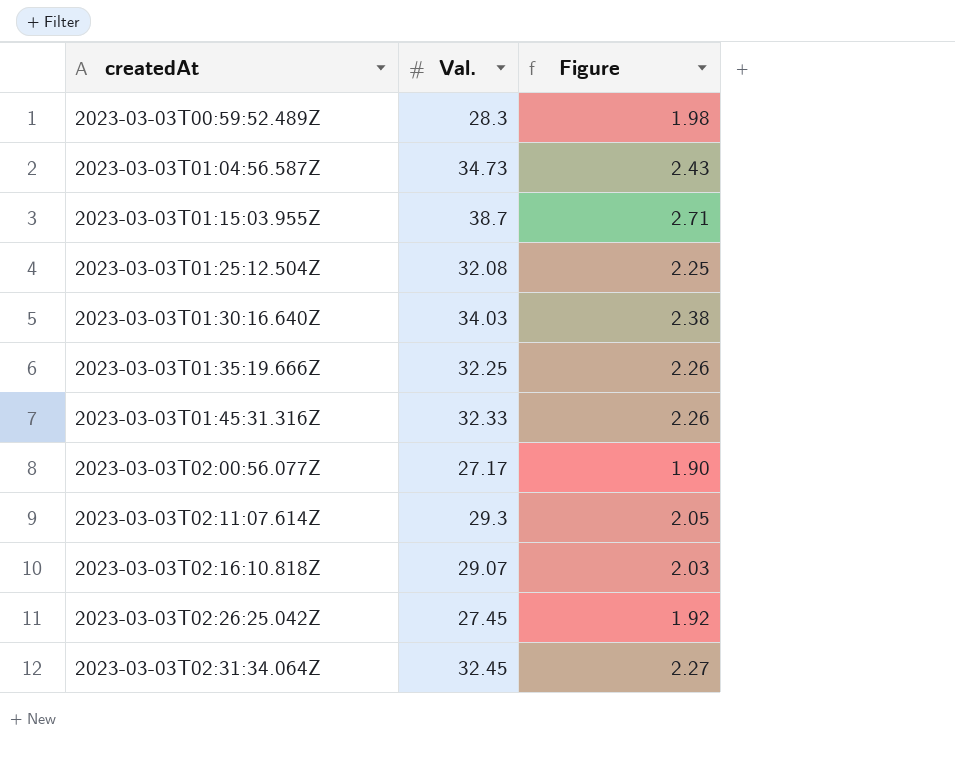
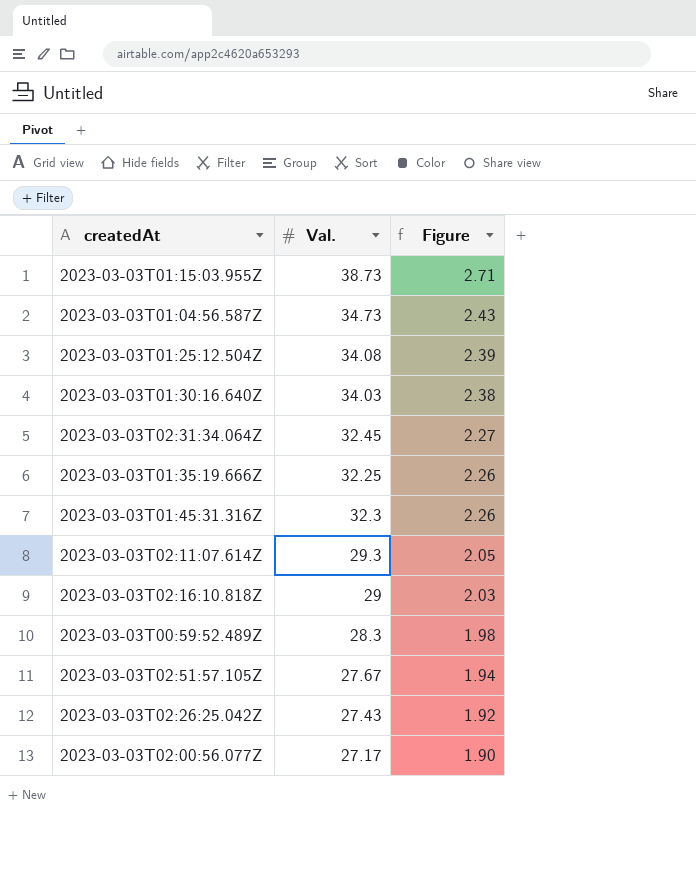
row order: createdAt ascending -> Figure descending
2023-03-03T01:15:03.955Z | Val.: 38.7 -> 38.73
2023-03-03T01:25:12.504Z | Val.: 32.08 -> 34.08
2023-03-03T01:25:12.504Z | Figure: 2.25 -> 2.39
2023-03-03T01:45:31.316Z | Val.: 32.33 -> 32.3
2023-03-03T02:16:10.818Z | Val.: 29.07 -> 29
row 2023-03-03T02:51:57.105Z: none -> 27.67 | 1.94
2023-03-03T02:26:25.042Z | Val.: 27.45 -> 27.43

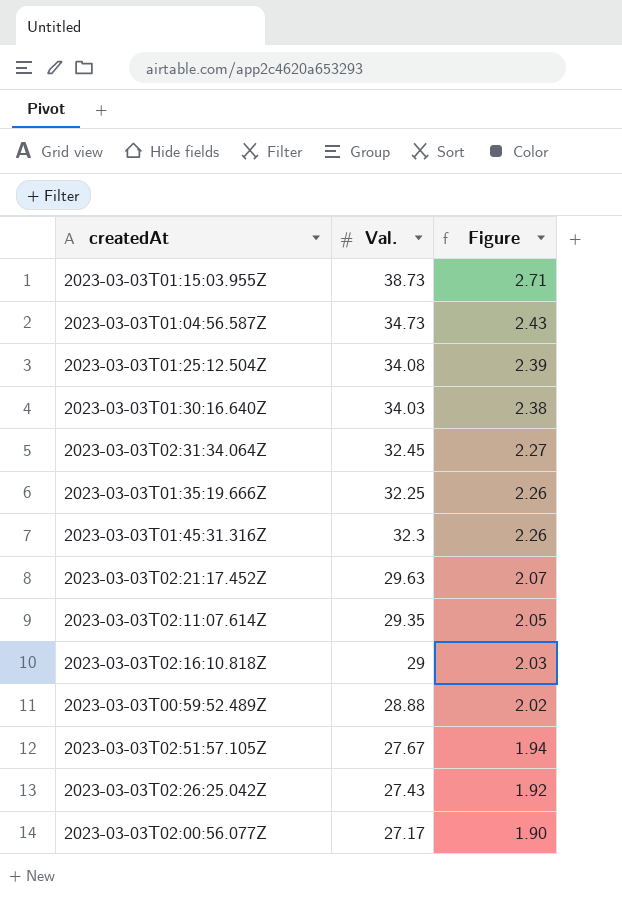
row 2023-03-03T02:21:17.452Z: none -> 29.63 | 2.07
2023-03-03T02:11:07.614Z | Val.: 29.3 -> 29.35
2023-03-03T00:59:52.489Z | Val.: 28.3 -> 28.88
2023-03-03T00:59:52.489Z | Figure: 1.98 -> 2.02

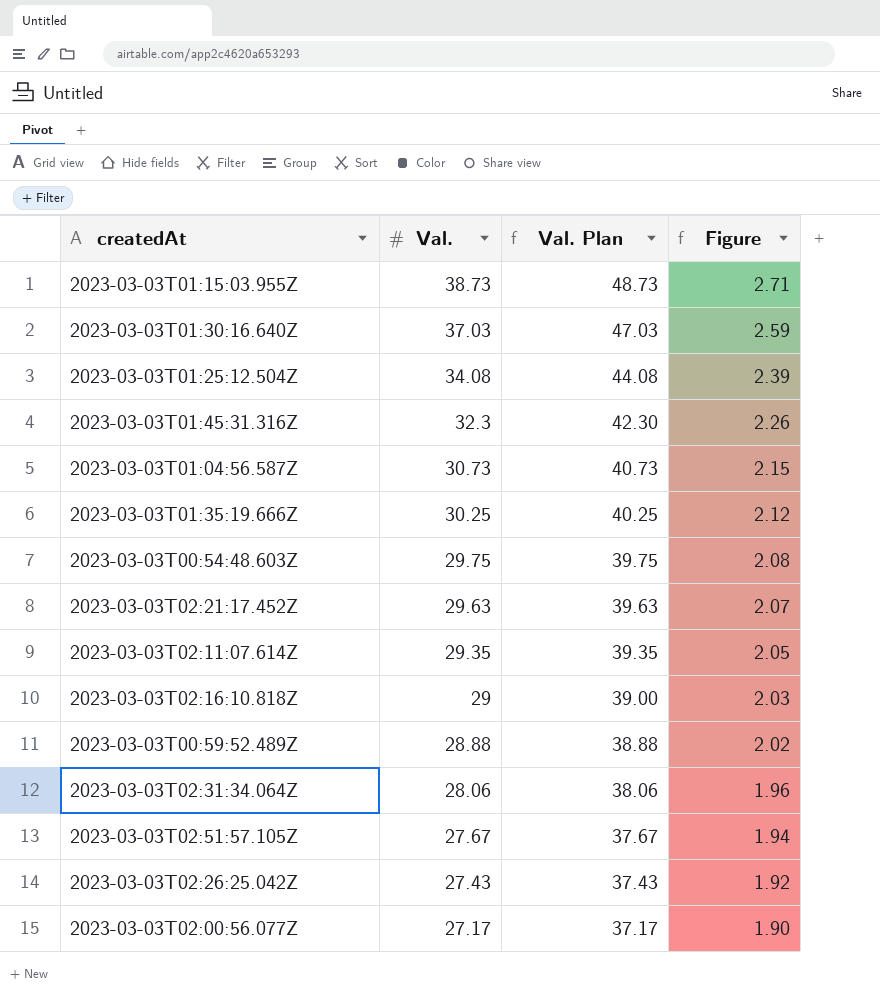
row order: Figure descending -> Val. descending
column Val. Plan | formula: none -> [Val.] + 10
2023-03-03T01:30:16.640Z | Val.: 34.03 -> 37.03
2023-03-03T01:30:16.640Z | Figure: 2.38 -> 2.59
2023-03-03T01:04:56.587Z | Val.: 34.73 -> 30.73
2023-03-03T01:04:56.587Z | Figure: 2.43 -> 2.15
2023-03-03T01:35:19.666Z | Val.: 32.25 -> 30.25
2023-03-03T01:35:19.666Z | Figure: 2.26 -> 2.12
row 2023-03-03T00:54:48.603Z: none -> 29.75 | 39.75 | 2.08
2023-03-03T02:31:34.064Z | Val.: 32.45 -> 28.06
2023-03-03T02:31:34.064Z | Figure: 2.27 -> 1.96

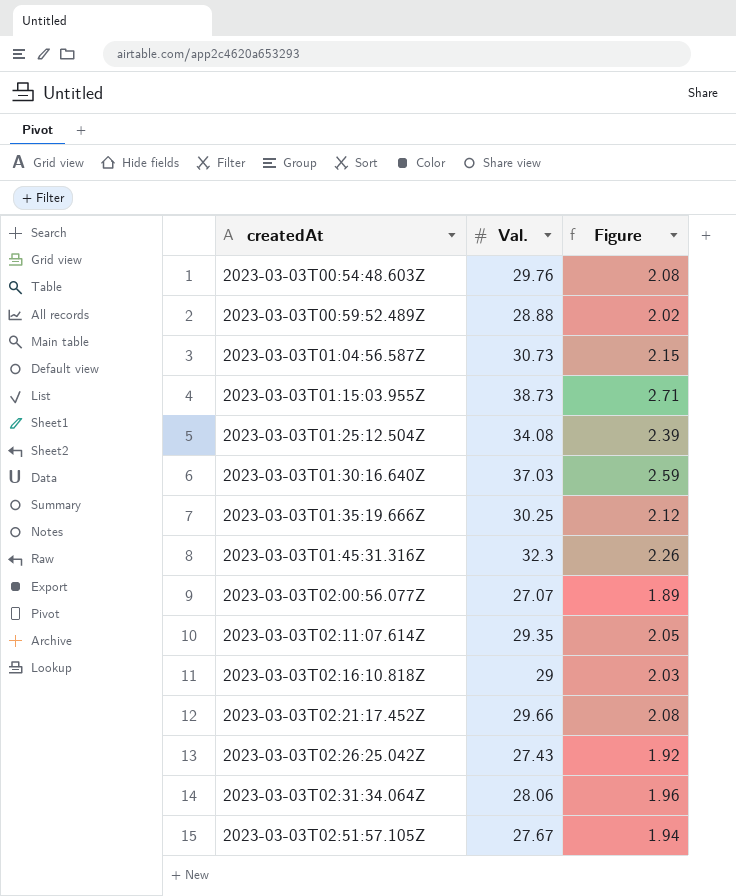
row order: Val. descending -> createdAt ascending
column Val. Plan | formula: [Val.] + 10 -> none
2023-03-03T00:54:48.603Z | Val.: 29.75 -> 29.76
2023-03-03T02:00:56.077Z | Val.: 27.17 -> 27.07
2023-03-03T02:00:56.077Z | Figure: 1.90 -> 1.89
2023-03-03T02:21:17.452Z | Val.: 29.63 -> 29.66
2023-03-03T02:21:17.452Z | Figure: 2.07 -> 2.08

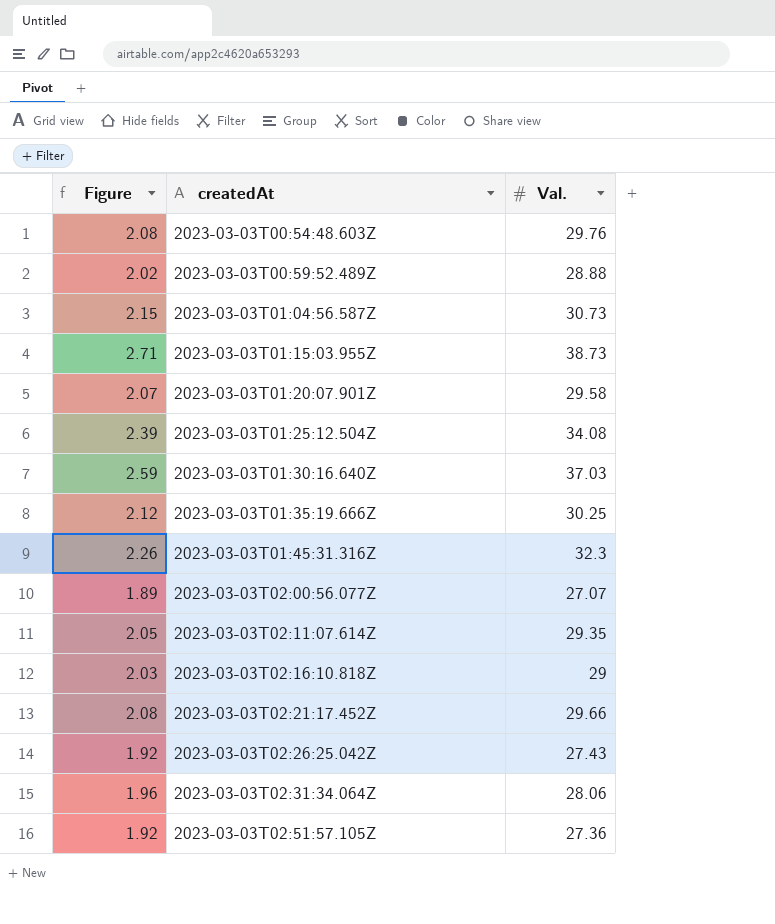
column Figure | position: 3 -> 1
row 2023-03-03T01:20:07.901Z: none -> 2.07 | 29.58
2023-03-03T02:51:57.105Z | Figure: 1.94 -> 1.92
2023-03-03T02:51:57.105Z | Val.: 27.67 -> 27.36

